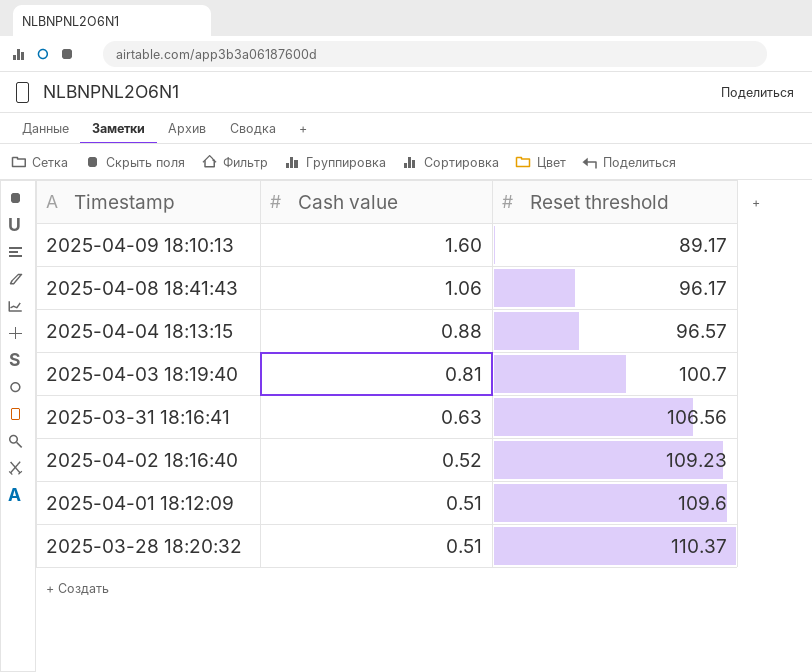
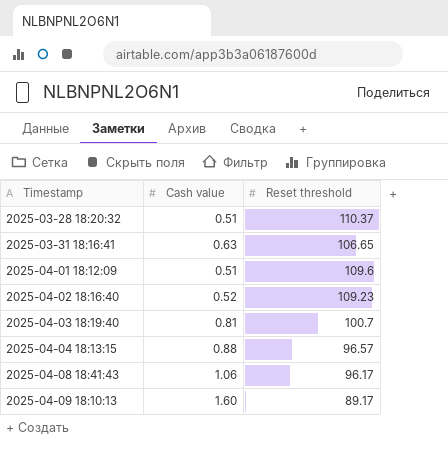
row order: Cash value descending -> Timestamp ascending
2025-03-31 18:16:41 | Reset threshold: 106.56 -> 106.65

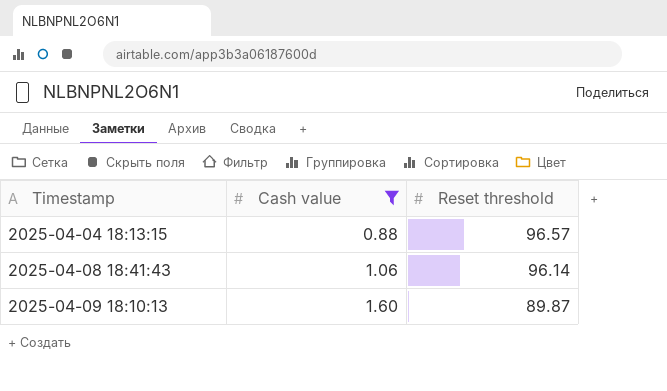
filter: none -> Cash value >= 0.88
2025-04-08 18:41:43 | Reset threshold: 96.17 -> 96.14
2025-04-09 18:10:13 | Reset threshold: 89.17 -> 89.87

